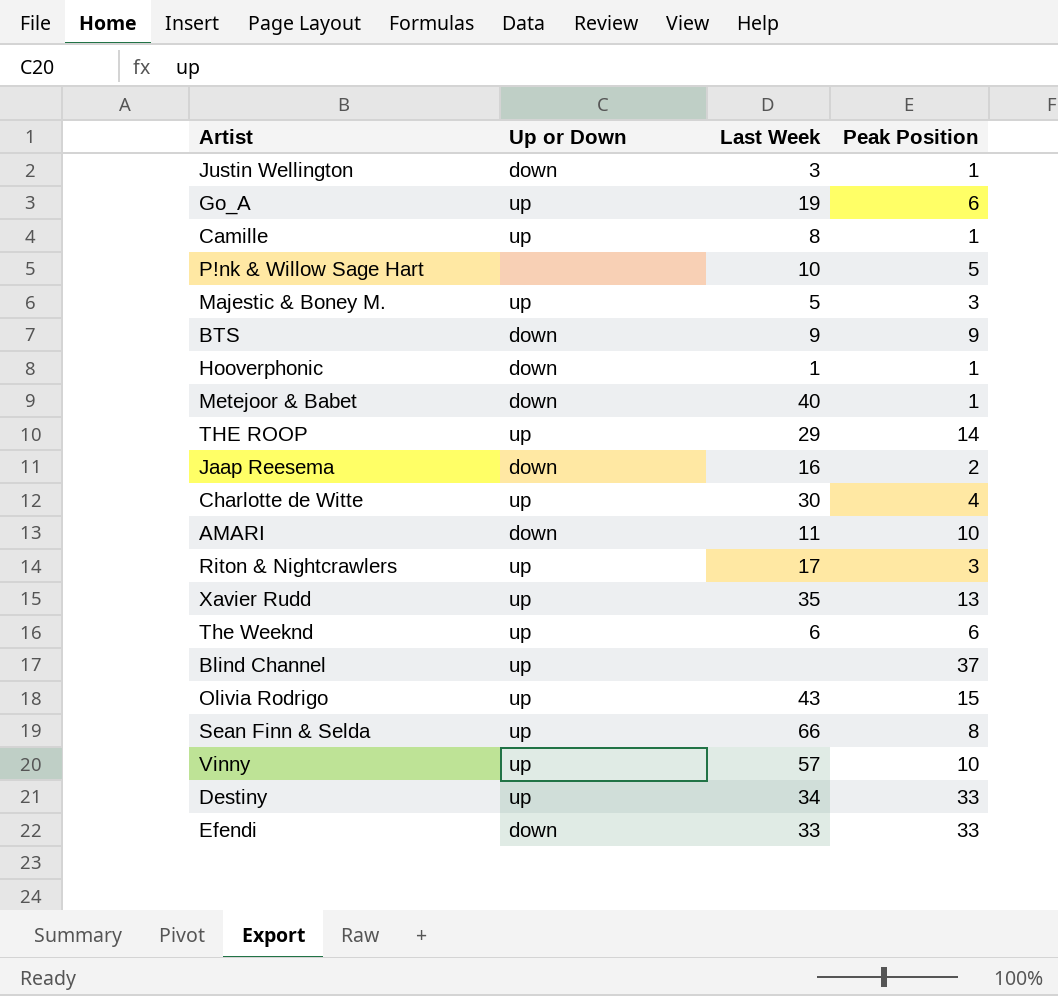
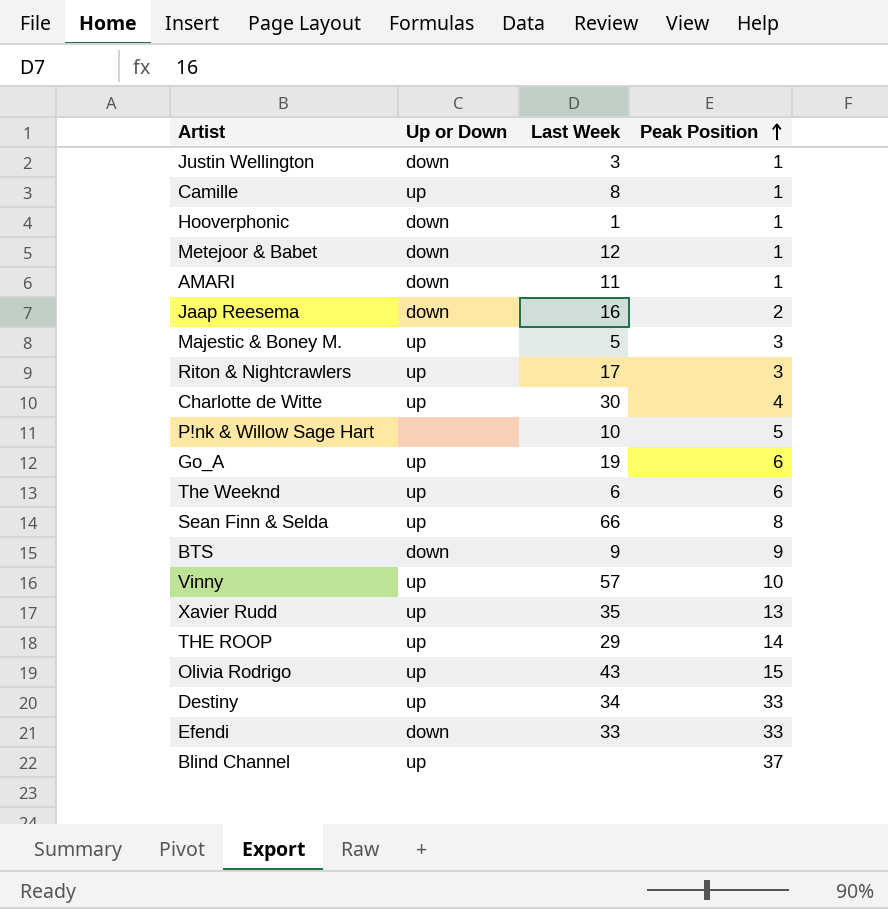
row order: none -> Peak Position ascending
Metejoor & Babet | Last Week: 40 -> 12
AMARI | Peak Position: 10 -> 1

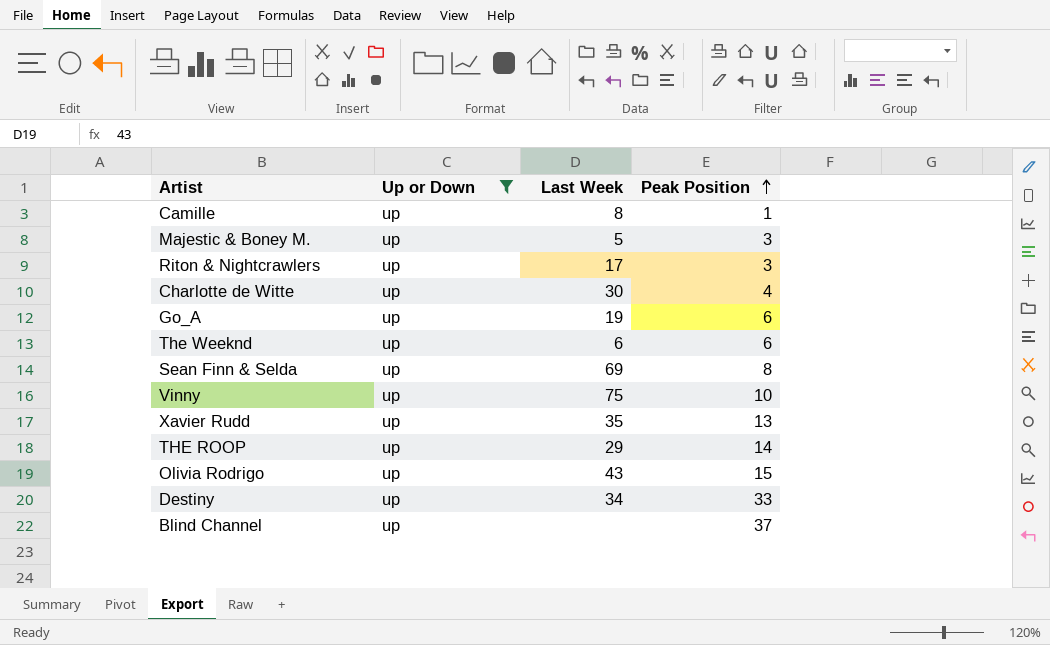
filter: none -> Up or Down = up
Sean Finn & Selda | Last Week: 66 -> 69
Vinny | Last Week: 57 -> 75

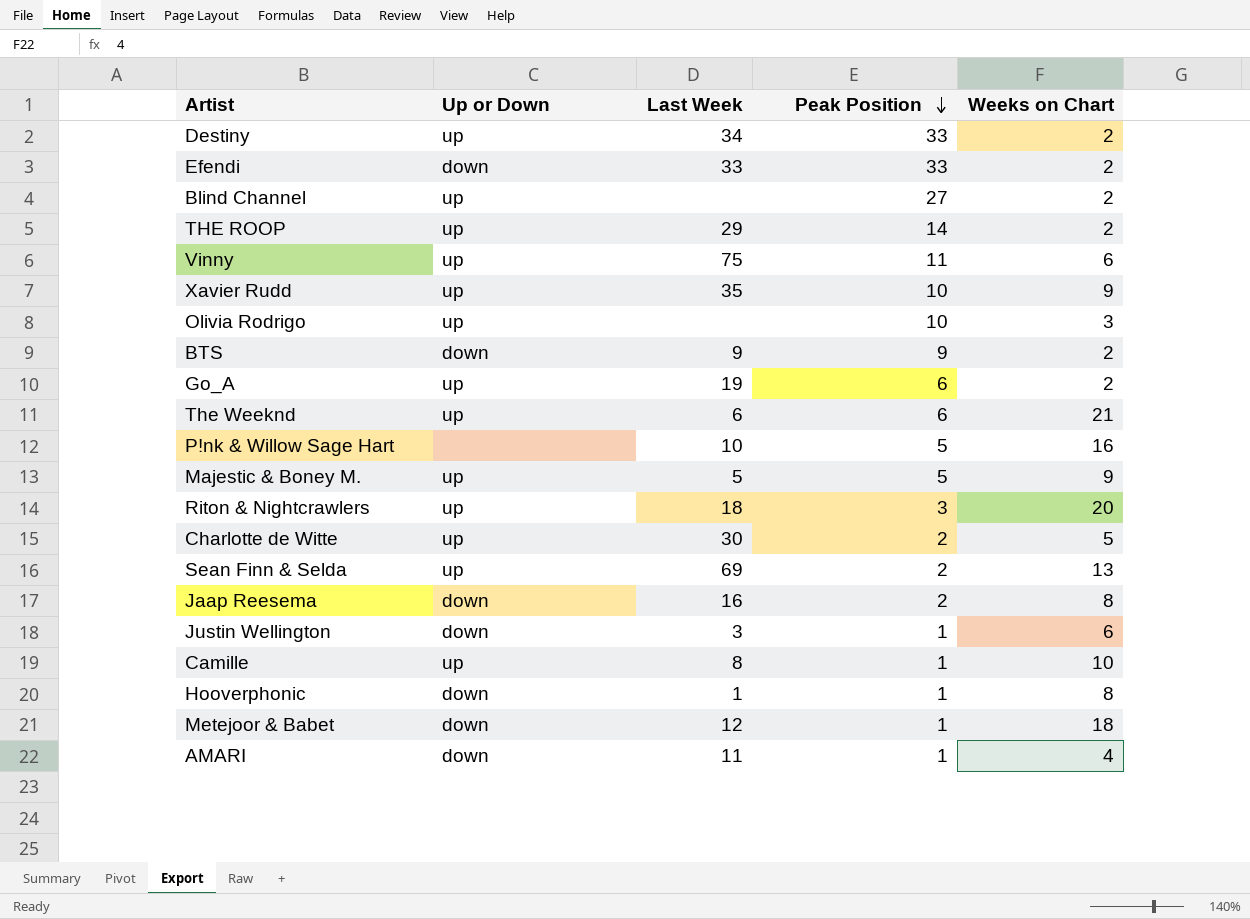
filter: Up or Down = up -> none
row order: Peak Position ascending -> Peak Position descending
column Weeks on Chart | position: none -> 5
Blind Channel | Peak Position: 37 -> 27
Vinny | Peak Position: 10 -> 11
Xavier Rudd | Peak Position: 13 -> 10
Olivia Rodrigo | Last Week: 43 -> none
Olivia Rodrigo | Peak Position: 15 -> 10
Majestic & Boney M. | Peak Position: 3 -> 5
Riton & Nightcrawlers | Last Week: 17 -> 18
Charlotte de Witte | Peak Position: 4 -> 2
Sean Finn & Selda | Peak Position: 8 -> 2

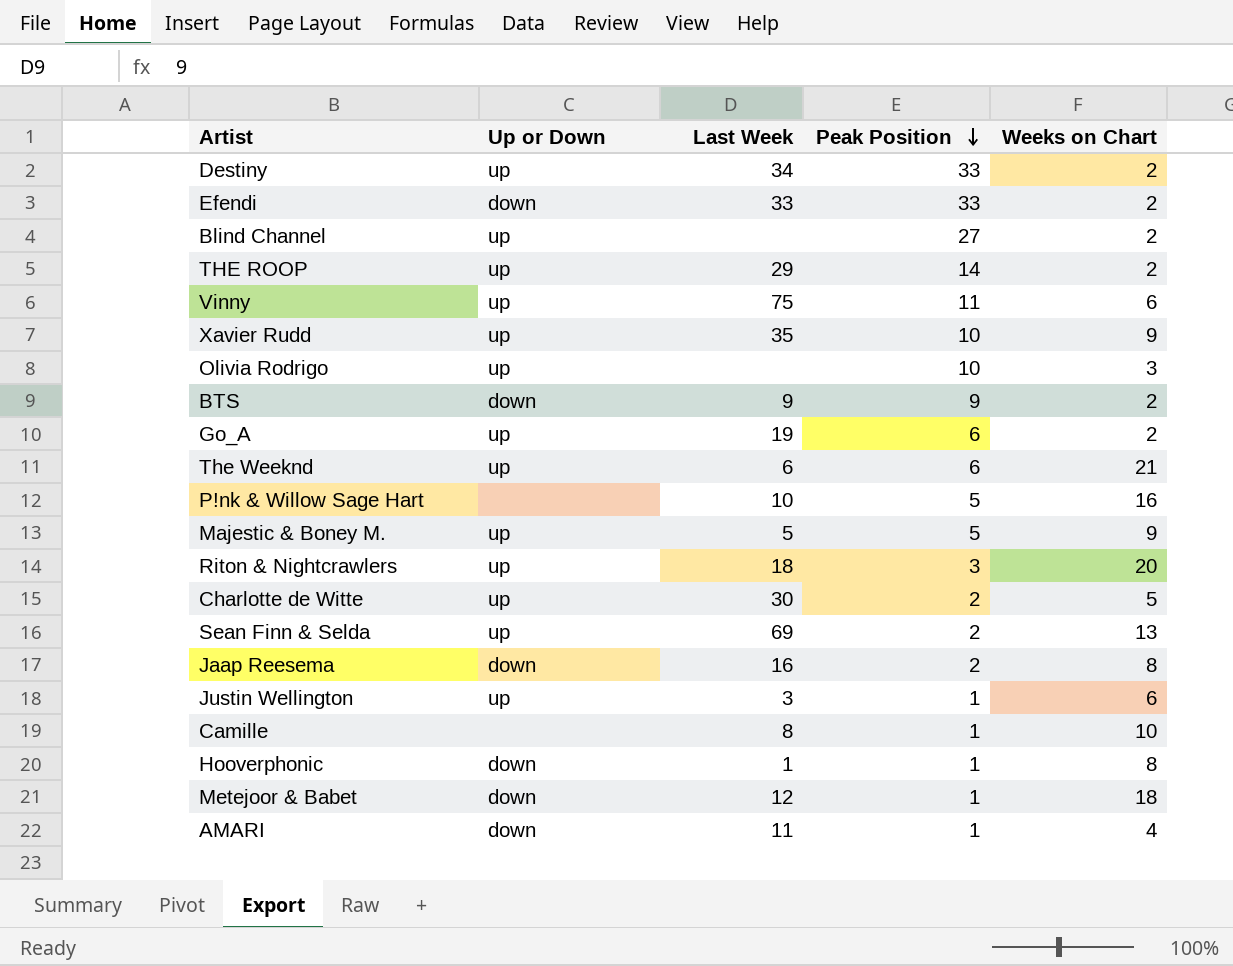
Justin Wellington | Up or Down: down -> up
Camille | Up or Down: up -> none

